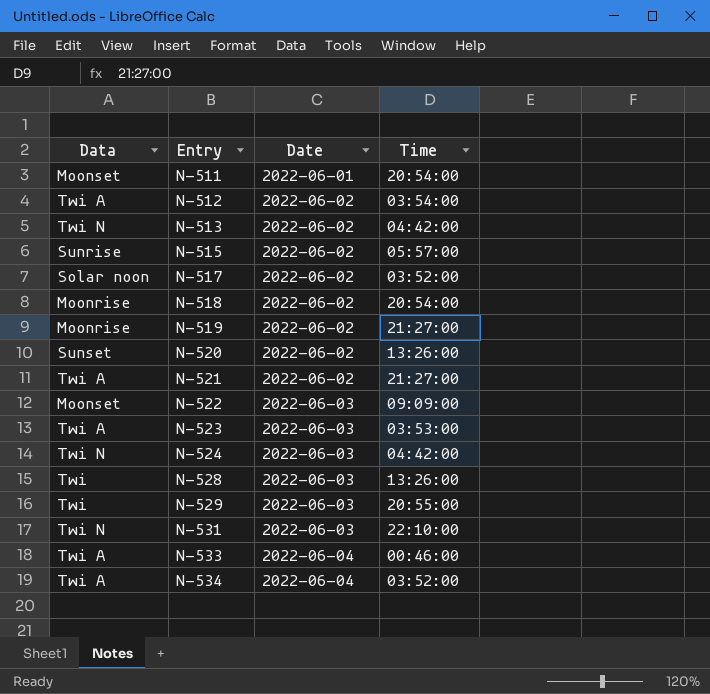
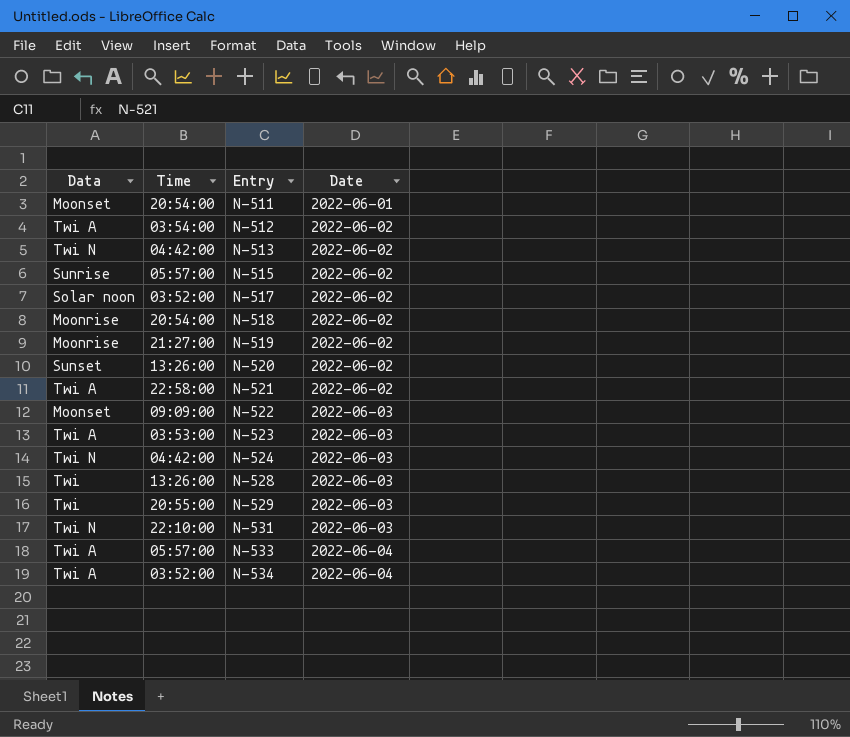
column Time | position: 4 -> 2
N-521 | Time: 21:27:00 -> 22:58:00
N-533 | Time: 00:46:00 -> 05:57:00

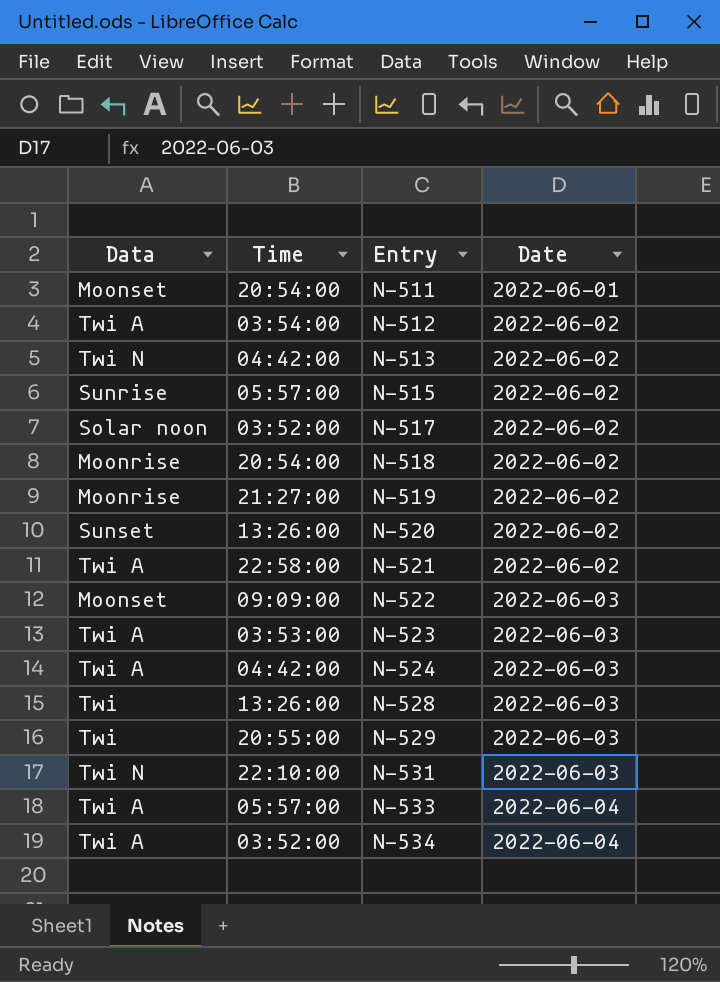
N-524 | Data: Twi N -> Twi A

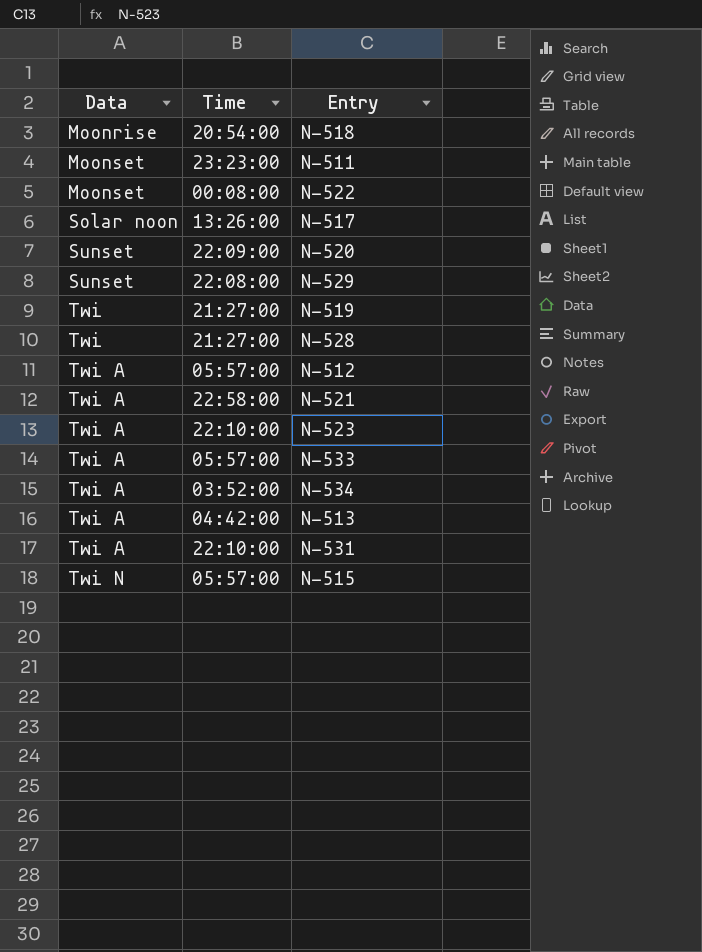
row order: Entry ascending -> Data ascending
column Date | position: 4 -> none
row N-524: Twi A | 04:42:00 | 2022-06-03 -> none
N-511 | Time: 20:54:00 -> 23:23:00
N-522 | Time: 09:09:00 -> 00:08:00
N-517 | Time: 03:52:00 -> 13:26:00
N-520 | Time: 13:26:00 -> 22:09:00
N-529 | Data: Twi -> Sunset
N-529 | Time: 20:55:00 -> 22:08:00
N-519 | Data: Moonrise -> Twi
N-528 | Time: 13:26:00 -> 21:27:00
N-512 | Time: 03:54:00 -> 05:57:00
N-523 | Time: 03:53:00 -> 22:10:00
N-513 | Data: Twi N -> Twi A
N-531 | Data: Twi N -> Twi A
N-515 | Data: Sunrise -> Twi N

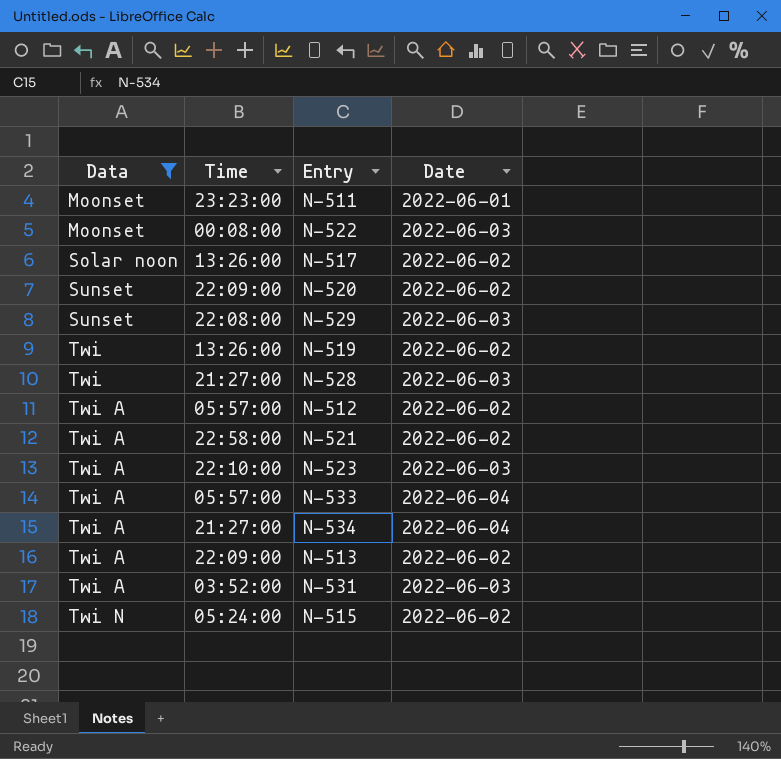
filter: none -> Data != Moonrise
column Date | position: none -> 4
N-519 | Time: 21:27:00 -> 13:26:00
N-534 | Time: 03:52:00 -> 21:27:00
N-513 | Time: 04:42:00 -> 22:09:00
N-531 | Time: 22:10:00 -> 03:52:00
N-515 | Time: 05:57:00 -> 05:24:00

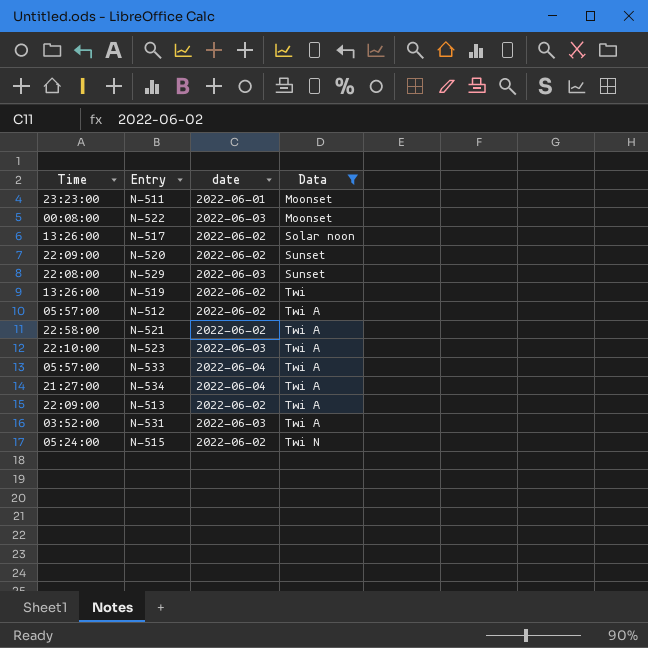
column name: Date -> date
column Data | position: 1 -> 4
row N-528: Twi | 21:27:00 | 2022-06-03 -> none

